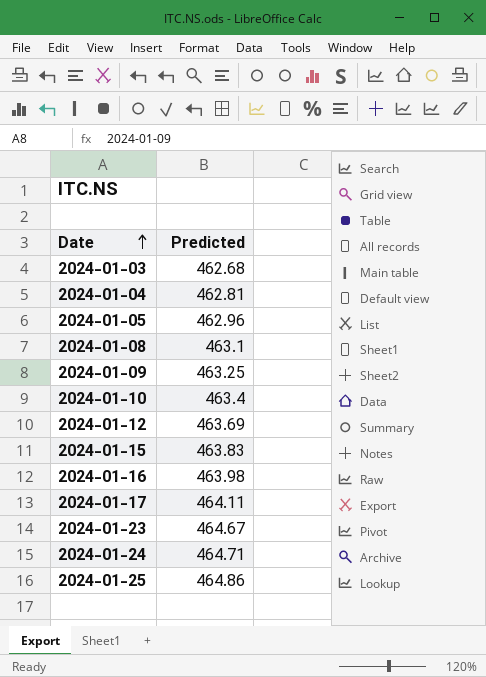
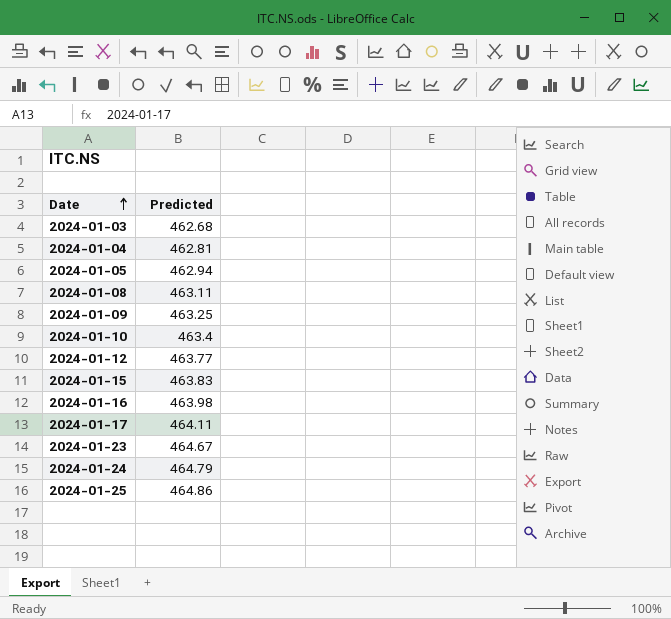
2024-01-05 | Predicted: 462.96 -> 462.94
2024-01-08 | Predicted: 463.1 -> 463.11
2024-01-12 | Predicted: 463.69 -> 463.77
2024-01-24 | Predicted: 464.71 -> 464.79

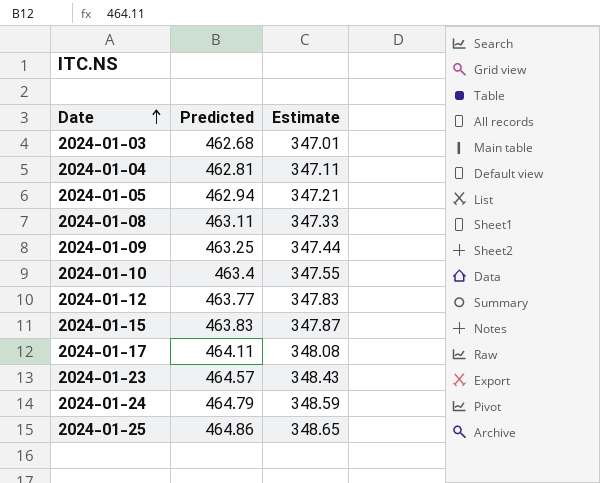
column Estimate | formula: none -> [Predicted] * 0.75
row 2024-01-16: 463.98 -> none
2024-01-23 | Predicted: 464.67 -> 464.57

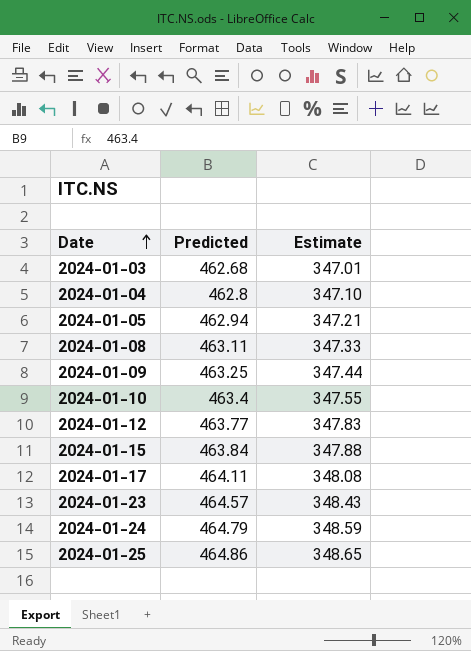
2024-01-04 | Predicted: 462.81 -> 462.8
2024-01-04 | Estimate: 347.11 -> 347.10
2024-01-15 | Predicted: 463.83 -> 463.84
2024-01-15 | Estimate: 347.87 -> 347.88

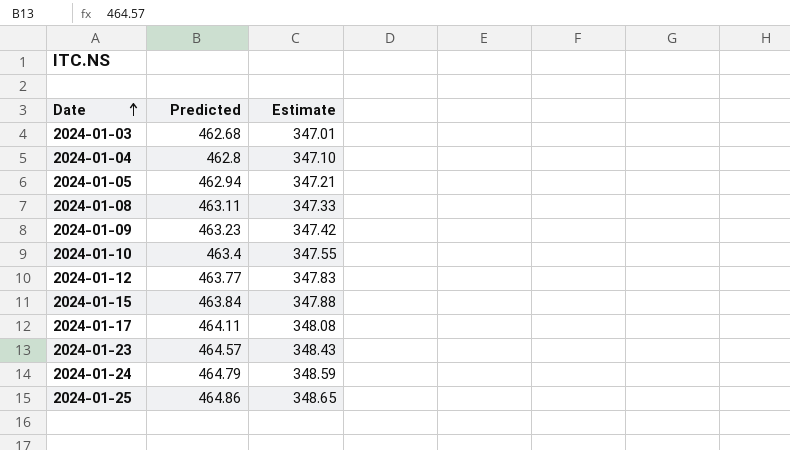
2024-01-09 | Predicted: 463.25 -> 463.23
2024-01-09 | Estimate: 347.44 -> 347.42

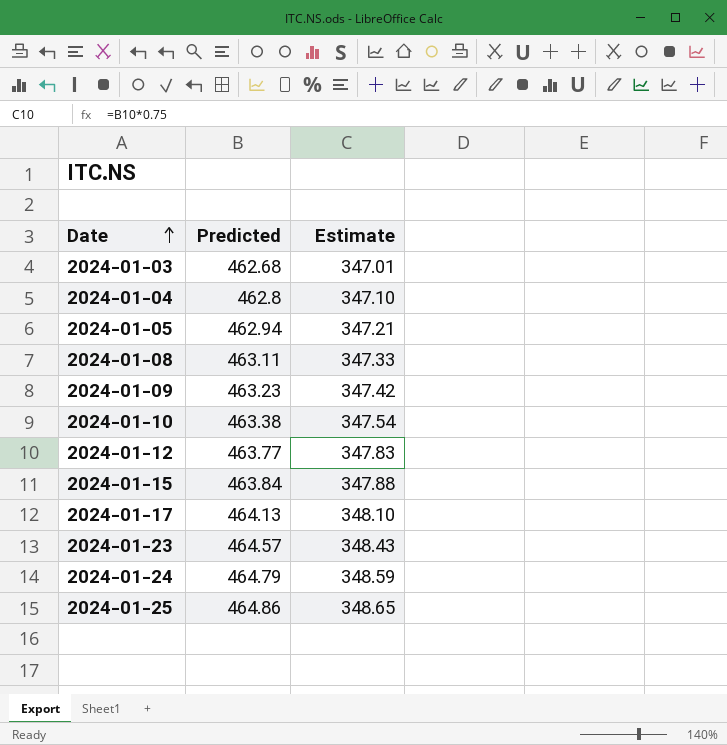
2024-01-10 | Predicted: 463.4 -> 463.38
2024-01-10 | Estimate: 347.55 -> 347.54
2024-01-17 | Predicted: 464.11 -> 464.13
2024-01-17 | Estimate: 348.08 -> 348.10

